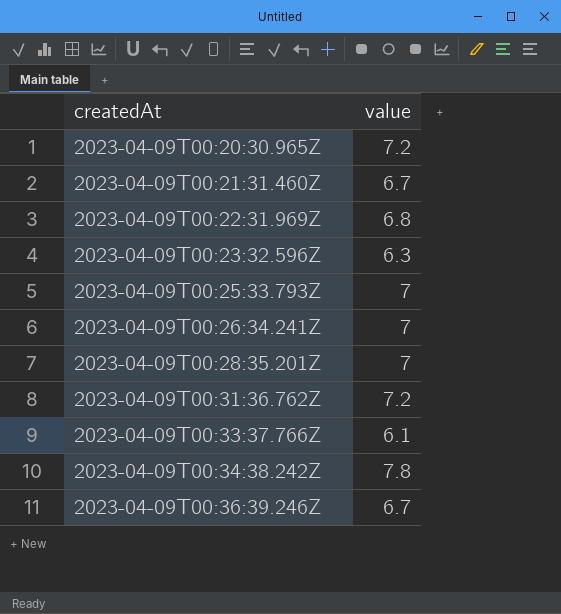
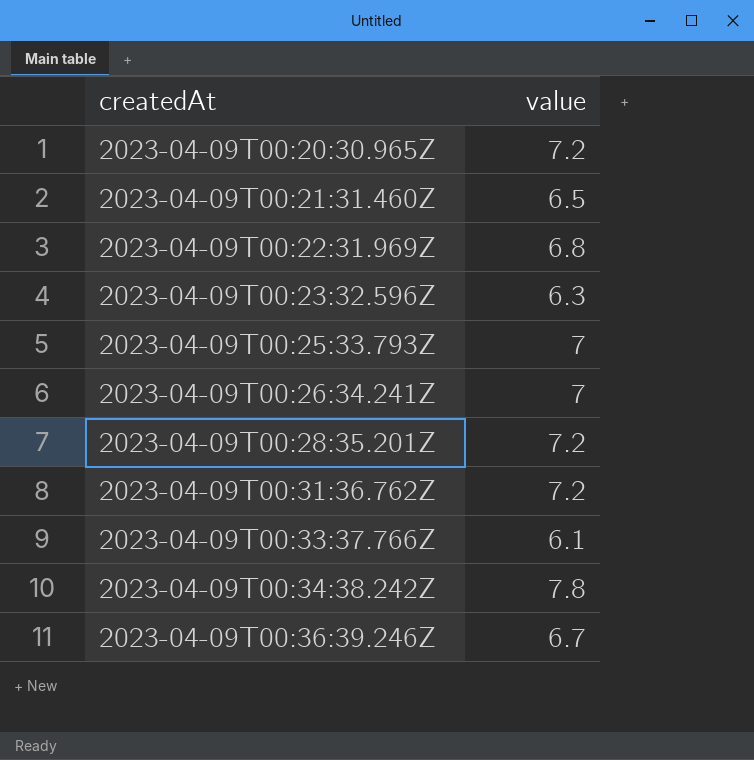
2023-04-09T00:21:31.460Z | value: 6.7 -> 6.5
2023-04-09T00:28:35.201Z | value: 7 -> 7.2

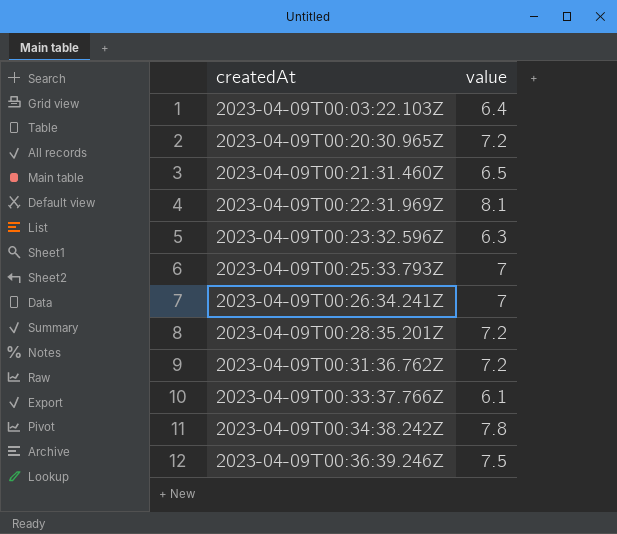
row 2023-04-09T00:03:22.103Z: none -> 6.4
2023-04-09T00:22:31.969Z | value: 6.8 -> 8.1
2023-04-09T00:36:39.246Z | value: 6.7 -> 7.5

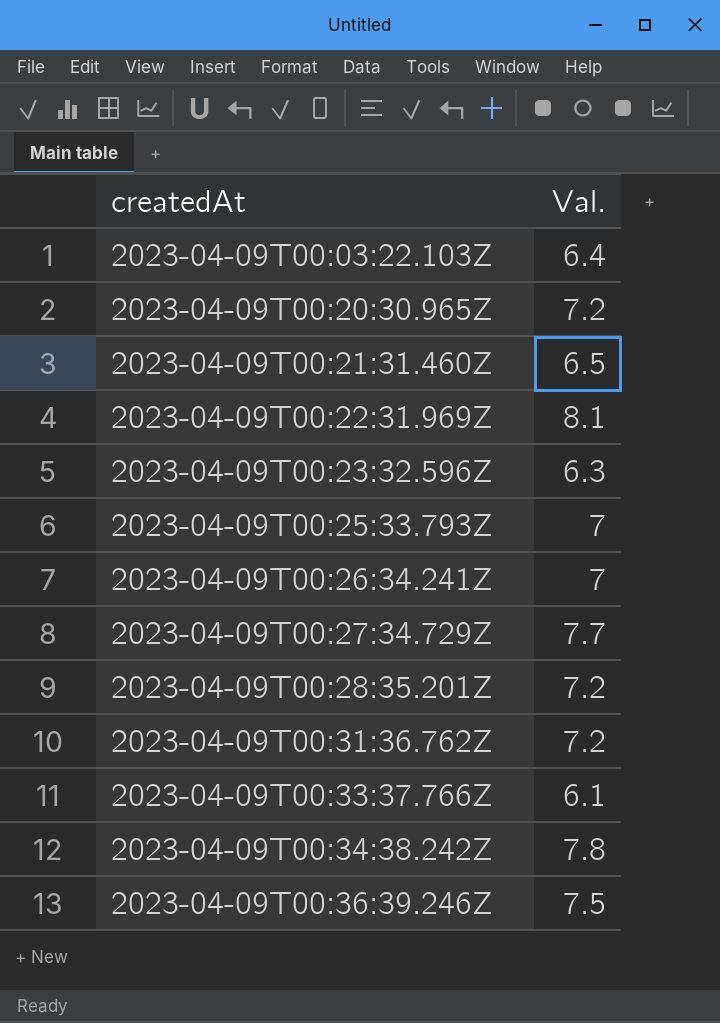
column name: value -> Val.
row 2023-04-09T00:27:34.729Z: none -> 7.7

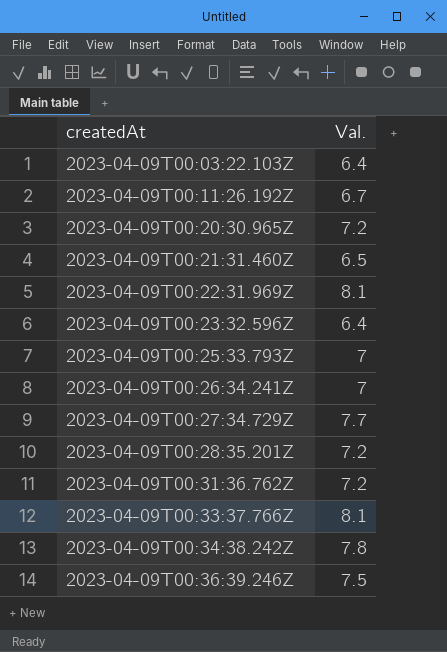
row 2023-04-09T00:11:26.192Z: none -> 6.7
2023-04-09T00:23:32.596Z | Val.: 6.3 -> 6.4
2023-04-09T00:33:37.766Z | Val.: 6.1 -> 8.1

